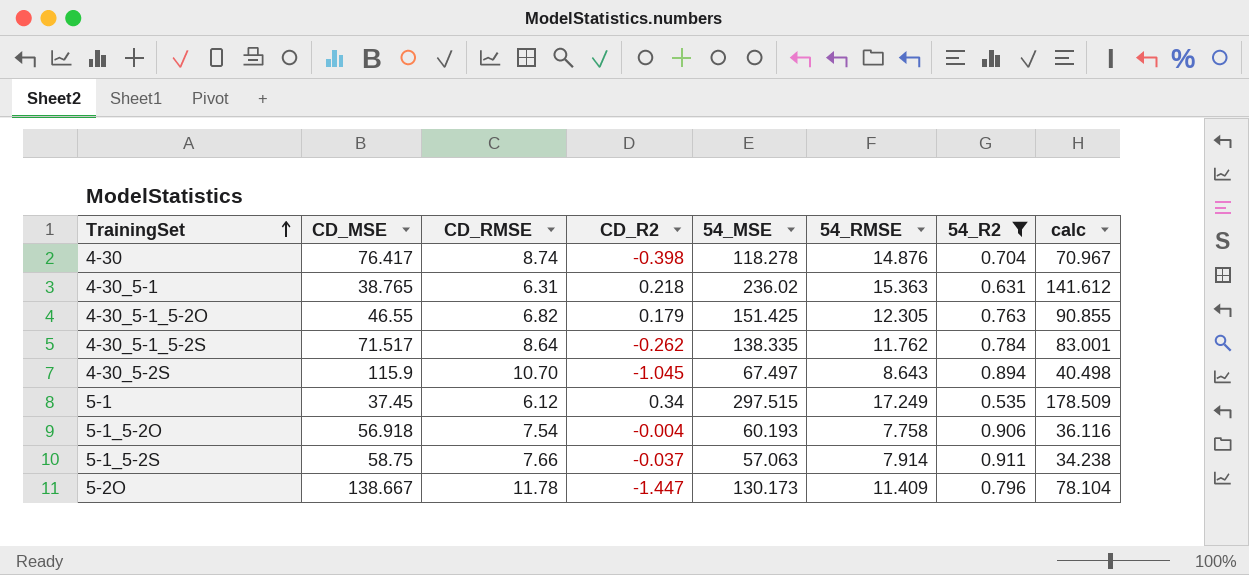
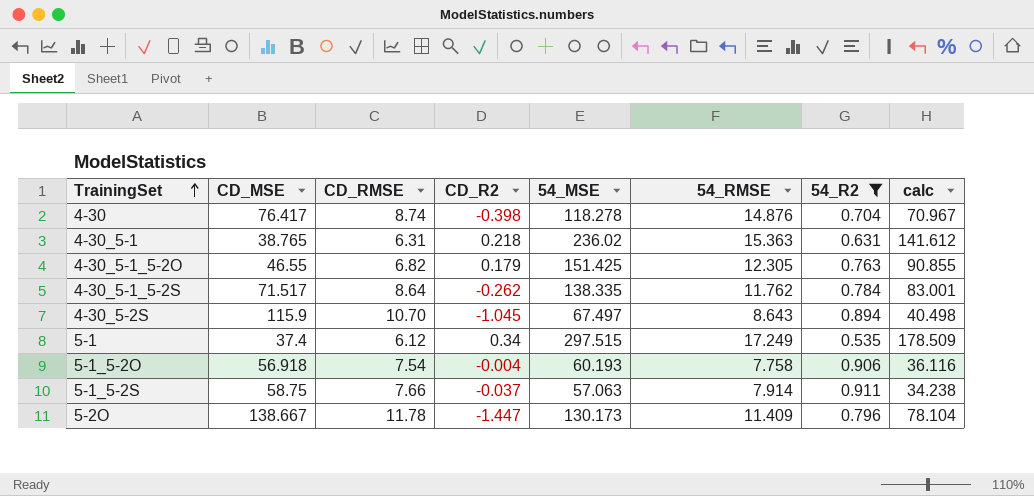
5-1 | CD_MSE: 37.45 -> 37.4

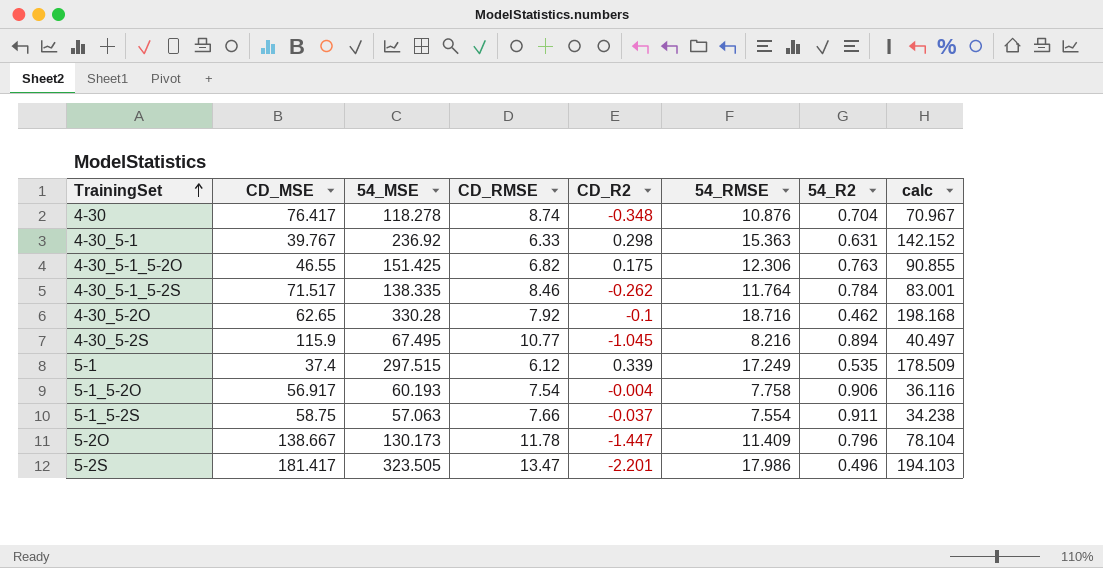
filter: 54_R2 >= 0.535 -> none
column 54_MSE | position: 5 -> 3
4-30 | CD_R2: -0.398 -> -0.348
4-30 | 54_RMSE: 14.876 -> 10.876
4-30_5-1 | CD_MSE: 38.765 -> 39.767
4-30_5-1 | 54_MSE: 236.02 -> 236.92
4-30_5-1 | CD_RMSE: 6.31 -> 6.33
4-30_5-1 | CD_R2: 0.218 -> 0.298
4-30_5-1 | calc: 141.612 -> 142.152
4-30_5-1_5-2O | CD_R2: 0.179 -> 0.175
4-30_5-1_5-2O | 54_RMSE: 12.305 -> 12.306
4-30_5-1_5-2S | CD_RMSE: 8.64 -> 8.46
4-30_5-1_5-2S | 54_RMSE: 11.762 -> 11.764
4-30_5-2S | 54_MSE: 67.497 -> 67.495
4-30_5-2S | CD_RMSE: 10.70 -> 10.77
4-30_5-2S | 54_RMSE: 8.643 -> 8.216
4-30_5-2S | calc: 40.498 -> 40.497
5-1 | CD_R2: 0.34 -> 0.339
5-1_5-2O | CD_MSE: 56.918 -> 56.917
5-1_5-2S | 54_RMSE: 7.914 -> 7.554

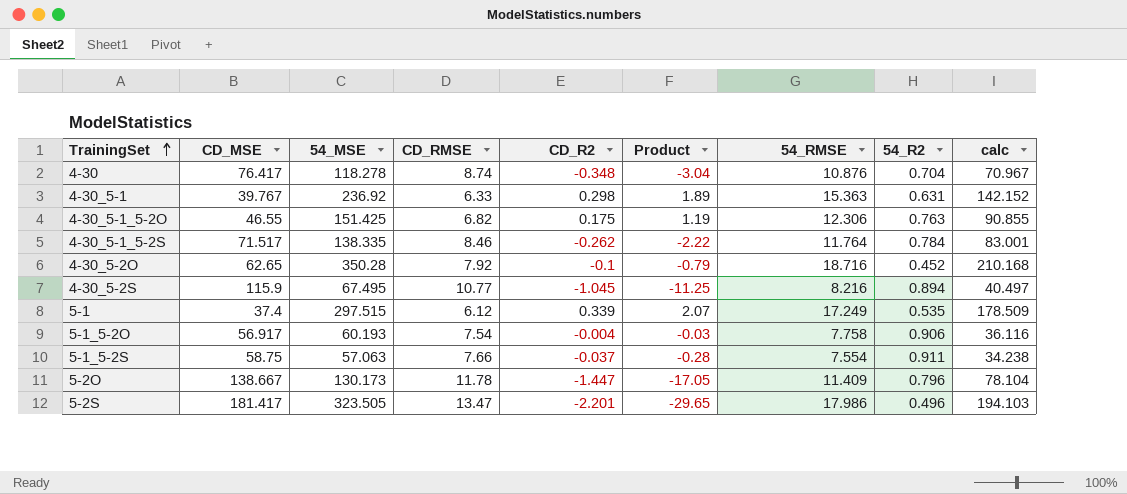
column Product | formula: none -> [CD_RMSE] * [CD_R2]
4-30_5-2O | 54_MSE: 330.28 -> 350.28
4-30_5-2O | 54_R2: 0.462 -> 0.452
4-30_5-2O | calc: 198.168 -> 210.168

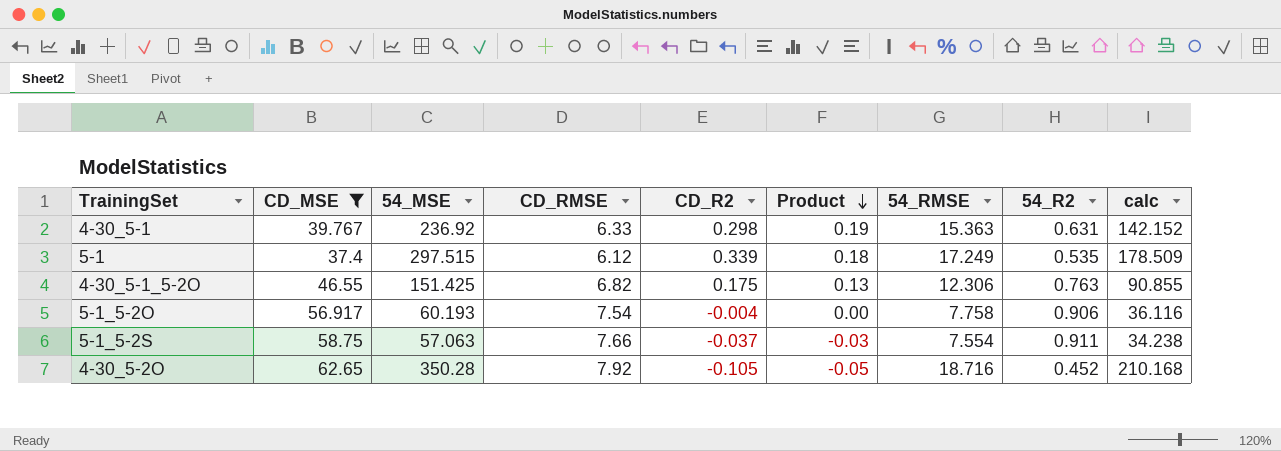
filter: none -> CD_MSE <= 62.65
row order: TrainingSet ascending -> Product descending
column Product | formula: [CD_RMSE] * [CD_R2] -> [CD_R2] * [54_R2]
4-30_5-2O | CD_R2: -0.1 -> -0.105

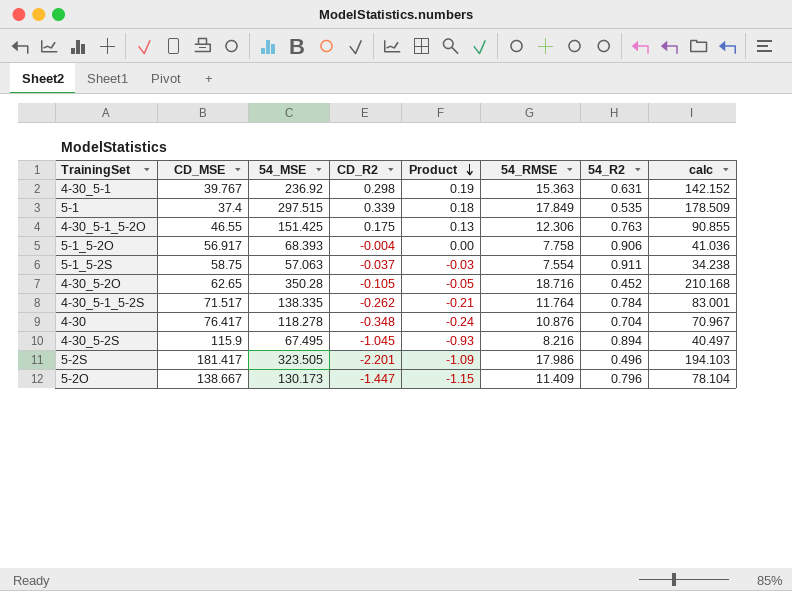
filter: CD_MSE <= 62.65 -> none
column CD_RMSE | position: 4 -> none
5-1 | 54_RMSE: 17.249 -> 17.849
5-1_5-2O | 54_MSE: 60.193 -> 68.393
5-1_5-2O | calc: 36.116 -> 41.036

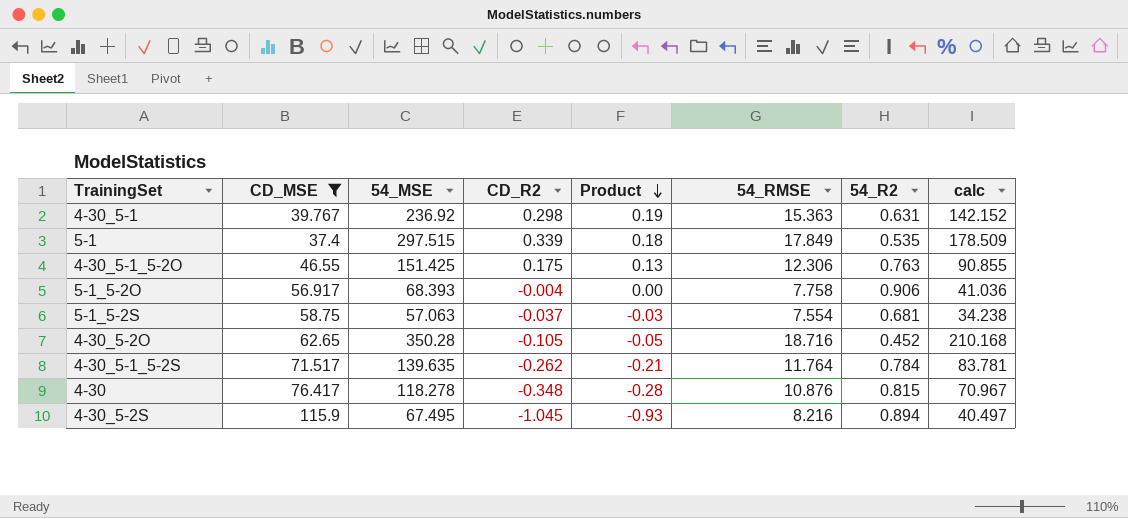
filter: none -> CD_MSE <= 115.9
5-1_5-2S | 54_R2: 0.911 -> 0.681
4-30_5-1_5-2S | 54_MSE: 138.335 -> 139.635
4-30_5-1_5-2S | calc: 83.001 -> 83.781
4-30 | Product: -0.24 -> -0.28
4-30 | 54_R2: 0.704 -> 0.815

